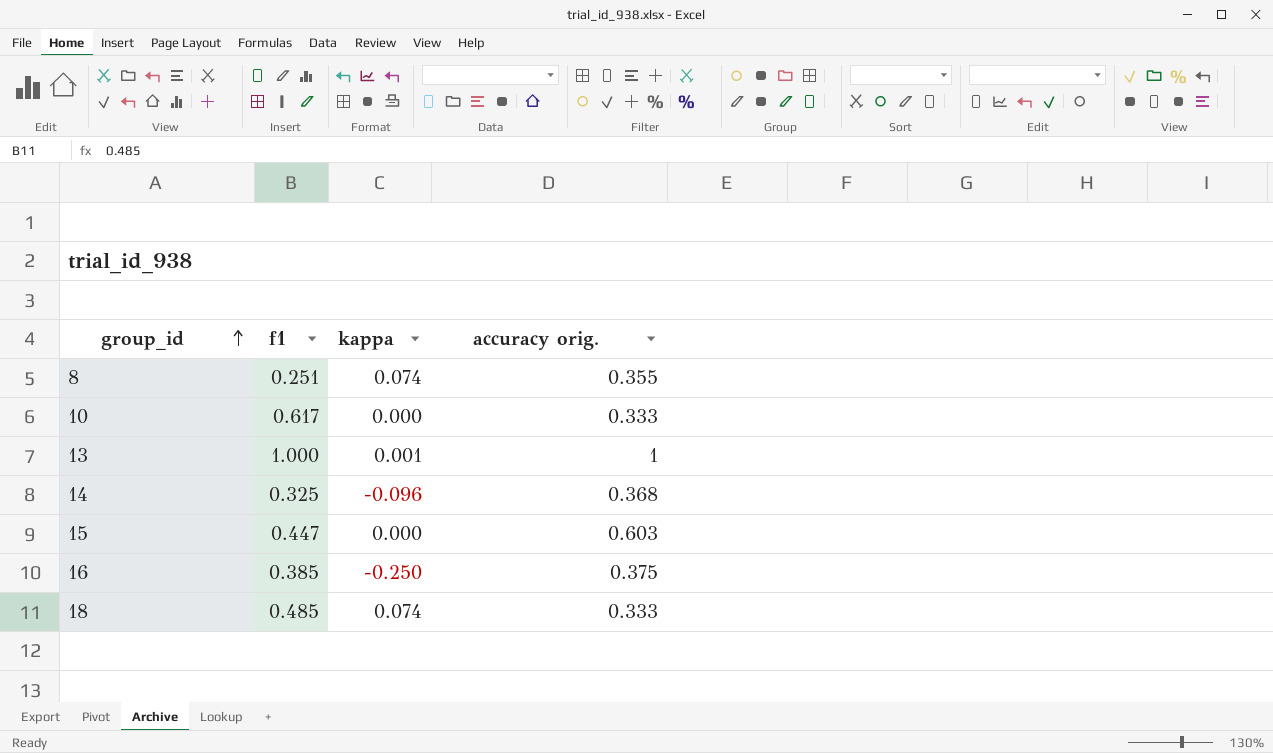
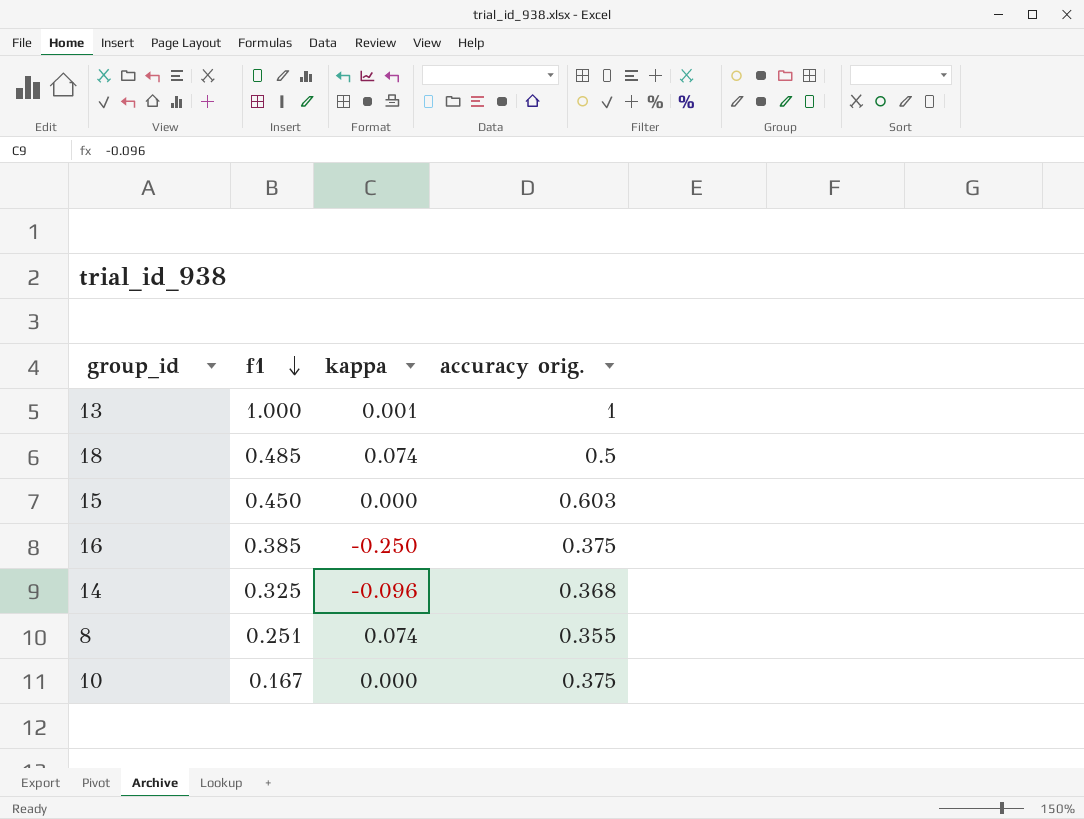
row order: group_id ascending -> f1 descending
18 | accuracy orig.: 0.333 -> 0.5
15 | f1: 0.447 -> 0.450
10 | f1: 0.617 -> 0.167
10 | accuracy orig.: 0.333 -> 0.375

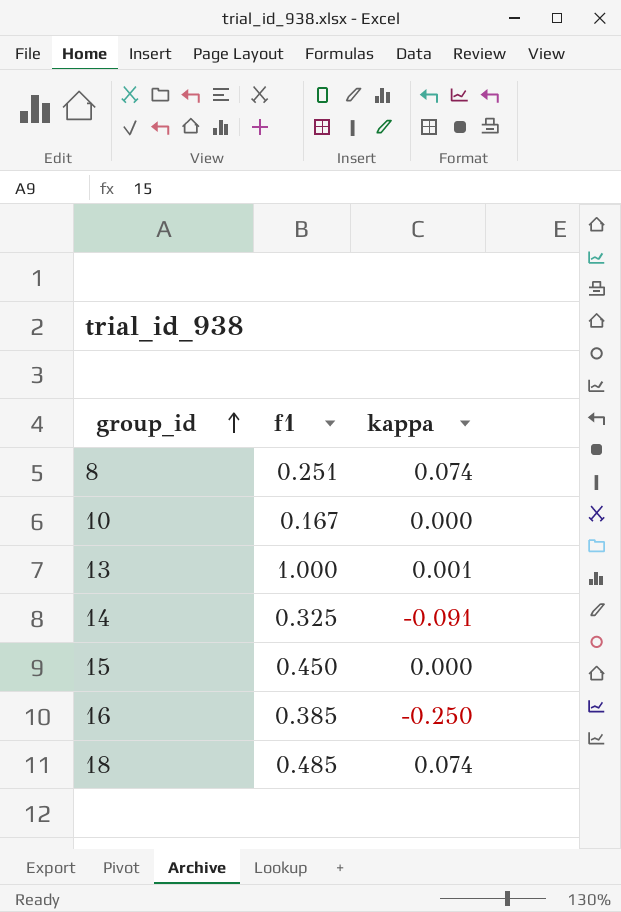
row order: f1 descending -> group_id ascending
column accuracy orig. | position: 4 -> none
14 | kappa: -0.096 -> -0.091

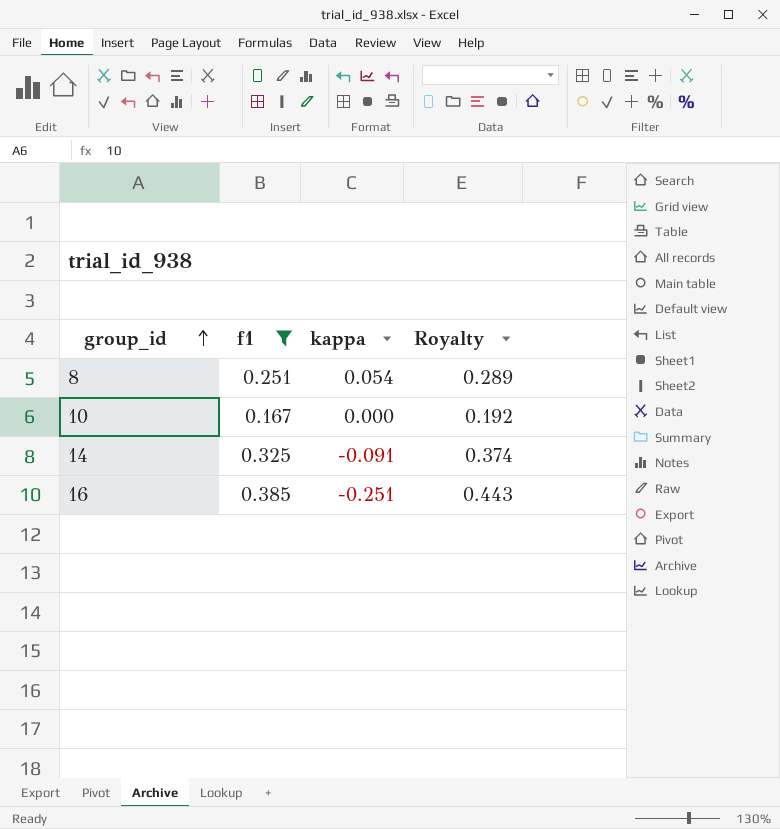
filter: none -> f1 <= 0.385
column Royalty | formula: none -> [f1] * 1.15
8 | kappa: 0.074 -> 0.054
16 | kappa: -0.250 -> -0.251

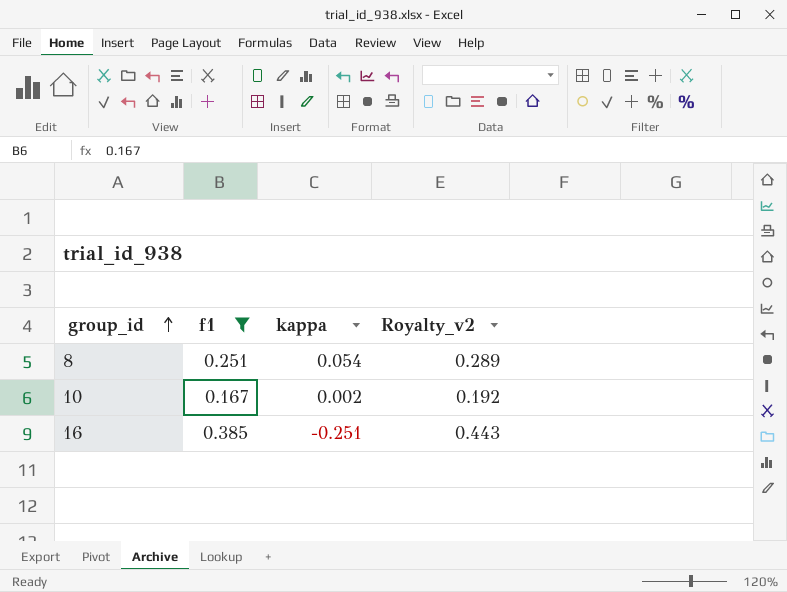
column name: Royalty -> Royalty_v2
row 14: 0.325 | -0.091 | 0.374 -> none
10 | kappa: 0.000 -> 0.002

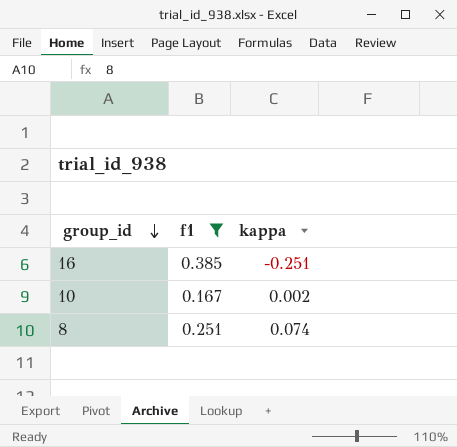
row order: group_id ascending -> group_id descending
column Royalty_v2 | formula: [f1] * 1.15 -> none
8 | kappa: 0.054 -> 0.074

